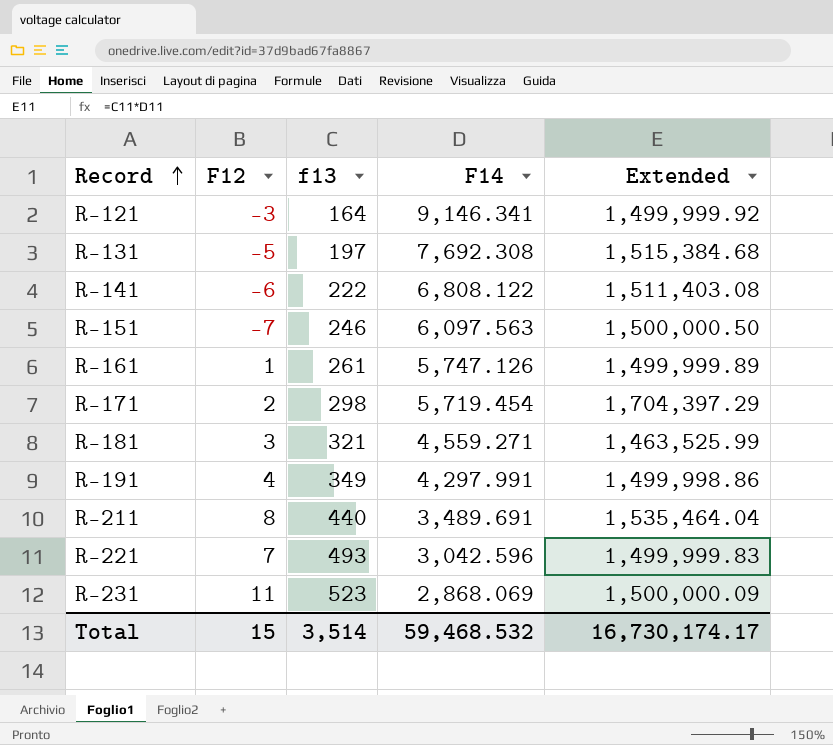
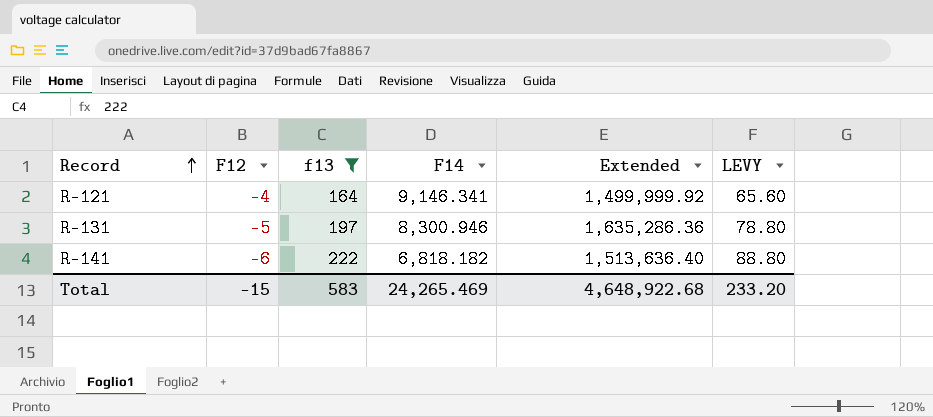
filter: none -> f13 <= 222
column LEVY | formula: none -> [f13] * 0.4
R-121 | F12: -3 -> -4
R-131 | F14: 7,692.308 -> 8,300.946
R-131 | Extended: 1,515,384.68 -> 1,635,286.36
R-141 | F14: 6,808.122 -> 6,818.182
R-141 | Extended: 1,511,403.08 -> 1,513,636.40
Total | F12: 15 -> -15
Total | f13: 3,514 -> 583
Total | F14: 59,468.532 -> 24,265.469
Total | Extended: 16,730,174.17 -> 4,648,922.68

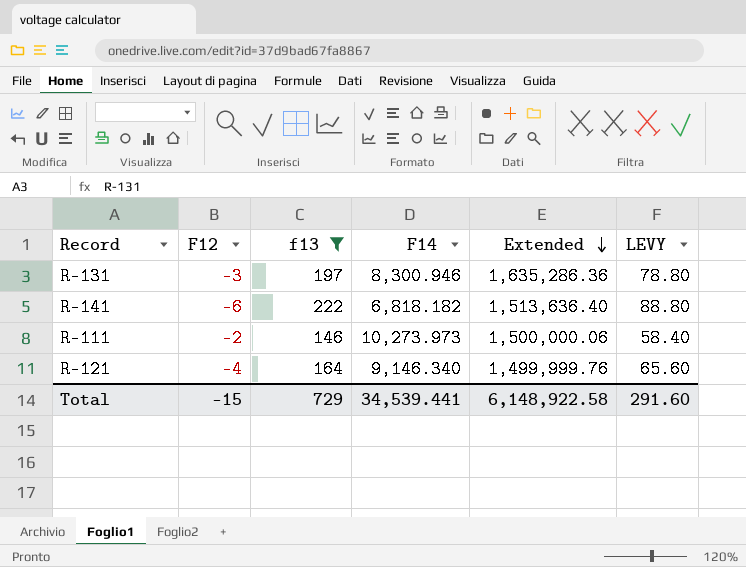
row order: Record ascending -> Extended descending
R-131 | F12: -5 -> -3
row R-111: none -> -2 | 146 | 10,273.973 | 1,500,000.06 | 58.40
R-121 | F14: 9,146.341 -> 9,146.340
R-121 | Extended: 1,499,999.92 -> 1,499,999.76
Total | f13: 583 -> 729
Total | F14: 24,265.469 -> 34,539.441
Total | Extended: 4,648,922.68 -> 6,148,922.58
Total | LEVY: 233.20 -> 291.60

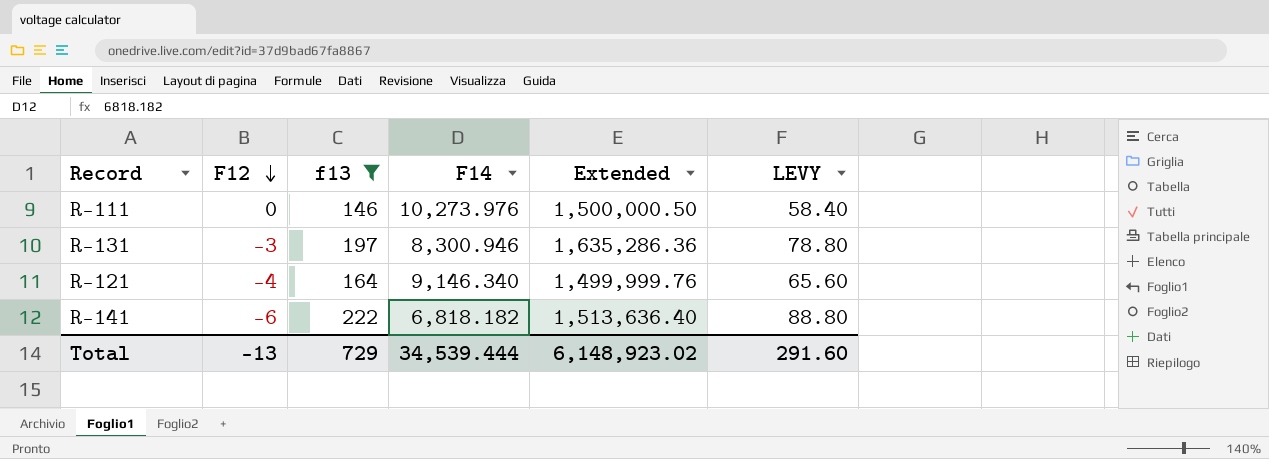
row order: Extended descending -> F12 descending
R-111 | F12: -2 -> 0
R-111 | F14: 10,273.973 -> 10,273.976
R-111 | Extended: 1,500,000.06 -> 1,500,000.50
Total | F12: -15 -> -13
Total | F14: 34,539.441 -> 34,539.444
Total | Extended: 6,148,922.58 -> 6,148,923.02

